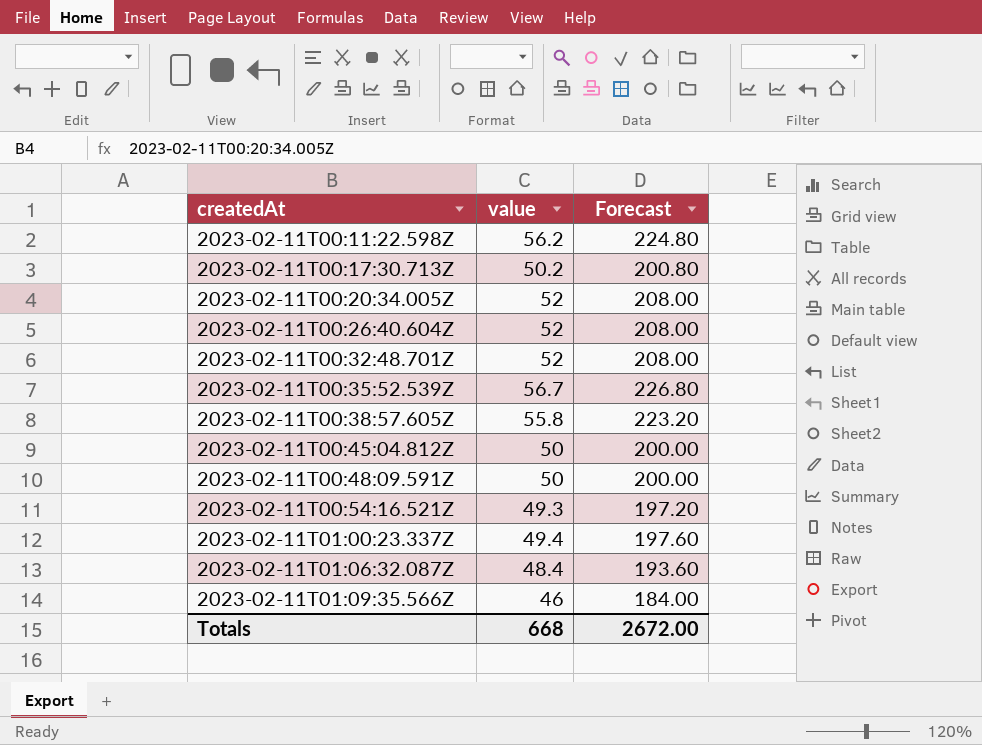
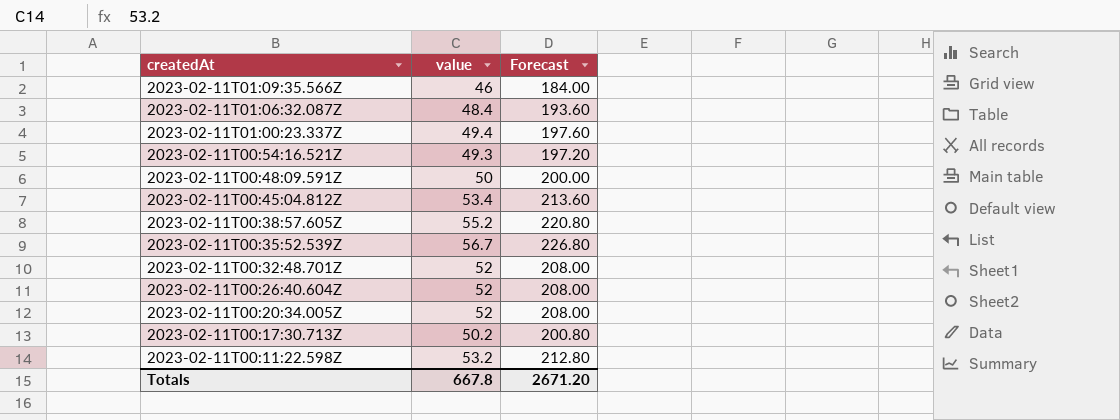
row order: createdAt ascending -> createdAt descending
2023-02-11T00:45:04.812Z | value: 50 -> 53.4
2023-02-11T00:45:04.812Z | Forecast: 200.00 -> 213.60
2023-02-11T00:38:57.605Z | value: 55.8 -> 55.2
2023-02-11T00:38:57.605Z | Forecast: 223.20 -> 220.80
2023-02-11T00:11:22.598Z | value: 56.2 -> 53.2
2023-02-11T00:11:22.598Z | Forecast: 224.80 -> 212.80
Totals | value: 668 -> 667.8
Totals | Forecast: 2672.00 -> 2671.20

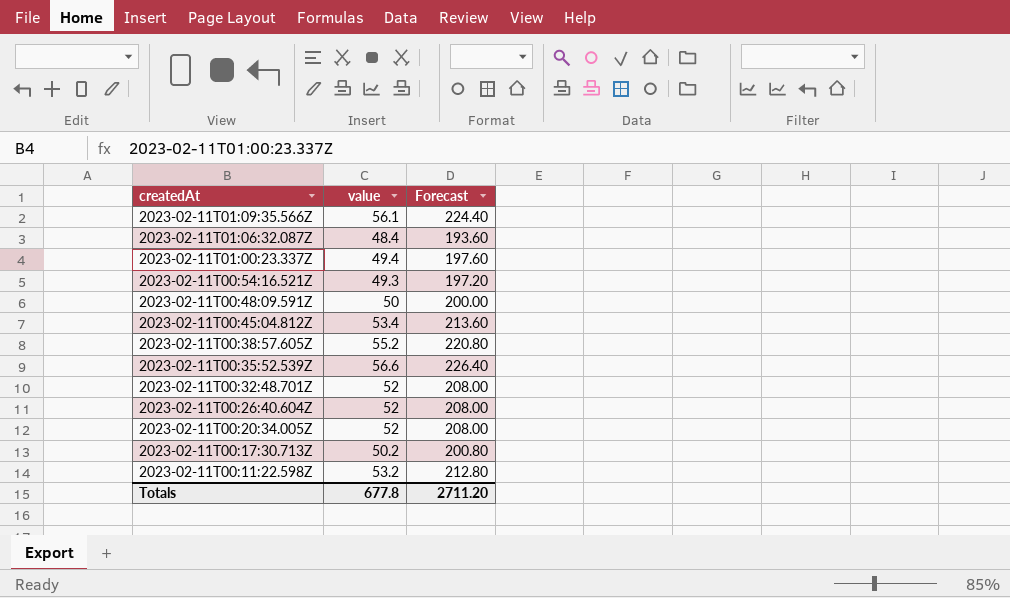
2023-02-11T01:09:35.566Z | value: 46 -> 56.1
2023-02-11T01:09:35.566Z | Forecast: 184.00 -> 224.40
2023-02-11T00:35:52.539Z | value: 56.7 -> 56.6
2023-02-11T00:35:52.539Z | Forecast: 226.80 -> 226.40
Totals | value: 667.8 -> 677.8
Totals | Forecast: 2671.20 -> 2711.20

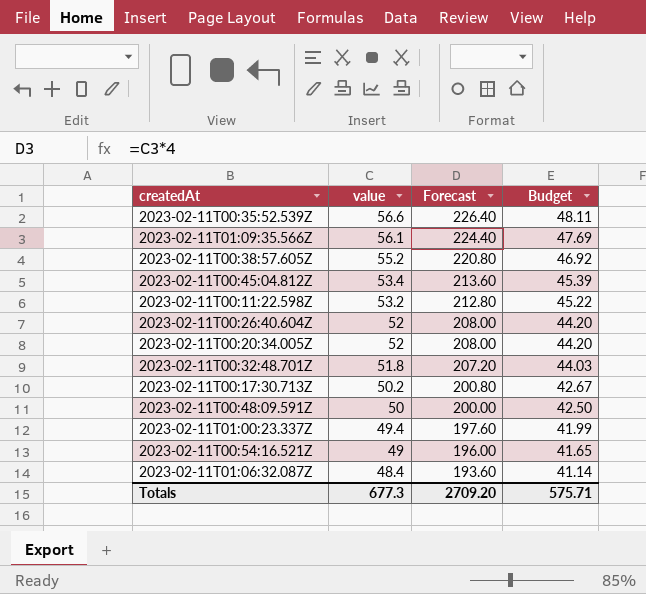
row order: createdAt descending -> value descending
column Budget | formula: none -> [value] * 0.85
2023-02-11T00:32:48.701Z | value: 52 -> 51.8
2023-02-11T00:32:48.701Z | Forecast: 208.00 -> 207.20
2023-02-11T00:54:16.521Z | value: 49.3 -> 49
2023-02-11T00:54:16.521Z | Forecast: 197.20 -> 196.00
Totals | value: 677.8 -> 677.3
Totals | Forecast: 2711.20 -> 2709.20

